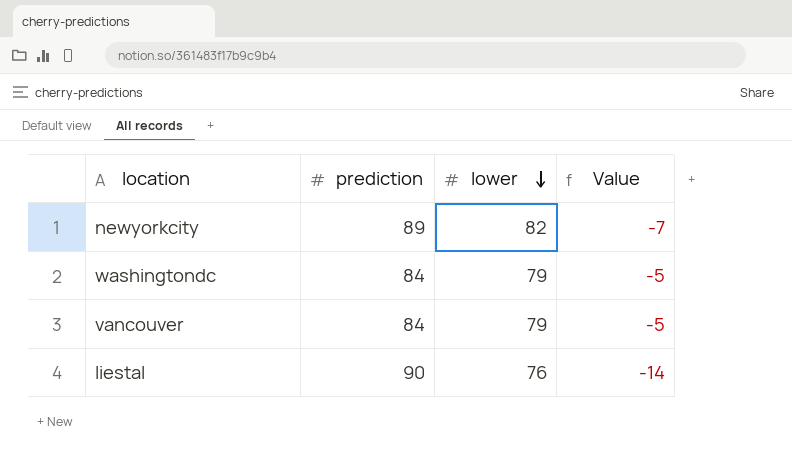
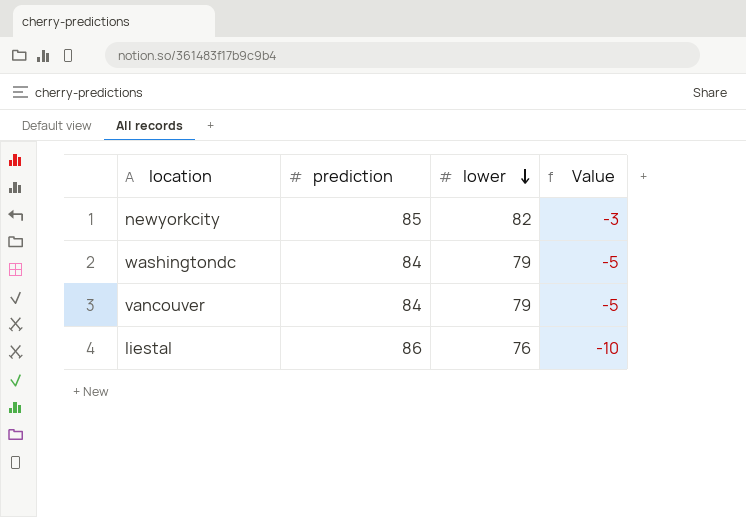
newyorkcity | prediction: 89 -> 85
newyorkcity | Value: -7 -> -3
liestal | prediction: 90 -> 86
liestal | Value: -14 -> -10

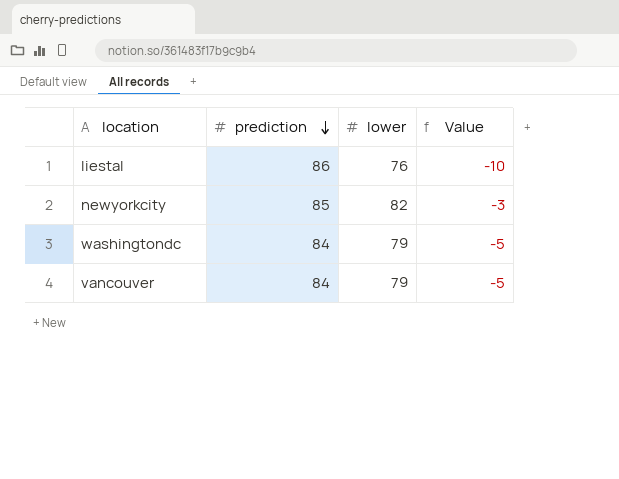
row order: lower descending -> prediction descending

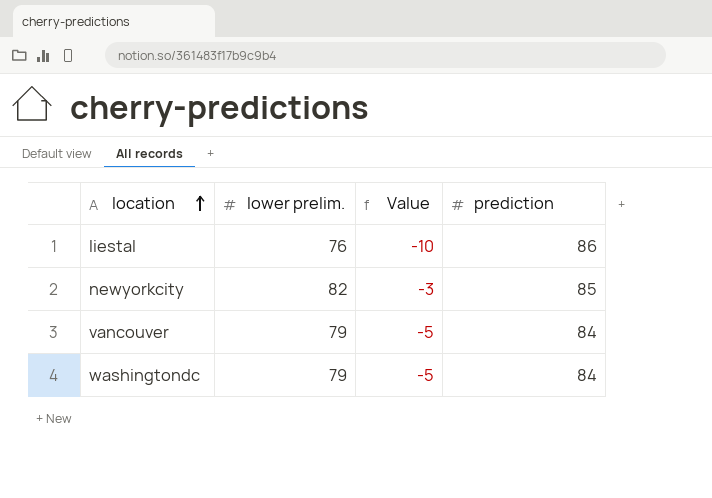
row order: prediction descending -> location ascending
column name: lower -> lower prelim.
column prediction | position: 2 -> 4

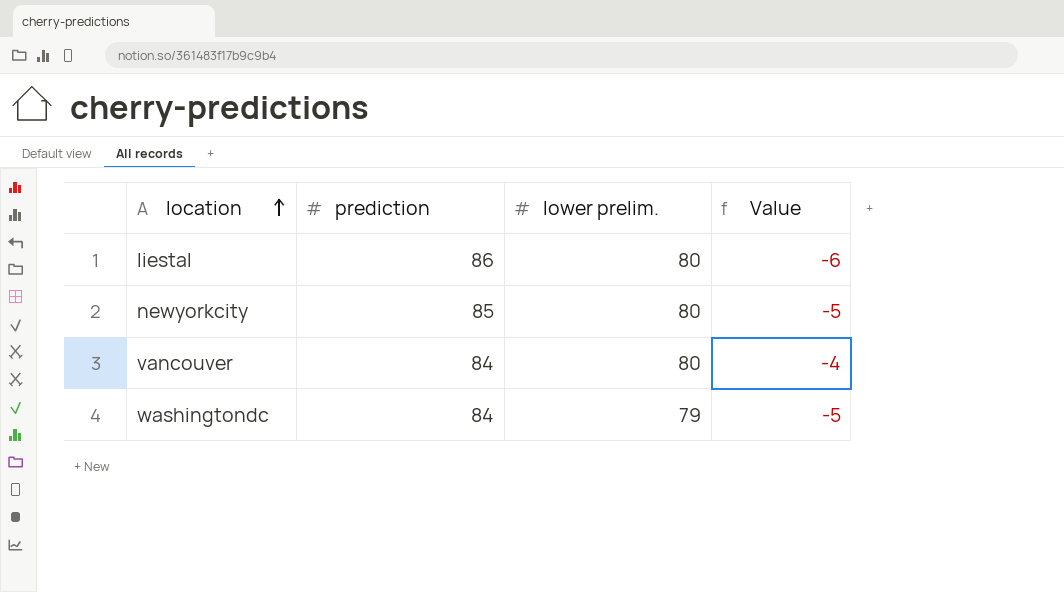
column prediction | position: 4 -> 2
liestal | lower prelim.: 76 -> 80
liestal | Value: -10 -> -6
newyorkcity | lower prelim.: 82 -> 80
newyorkcity | Value: -3 -> -5
vancouver | lower prelim.: 79 -> 80
vancouver | Value: -5 -> -4

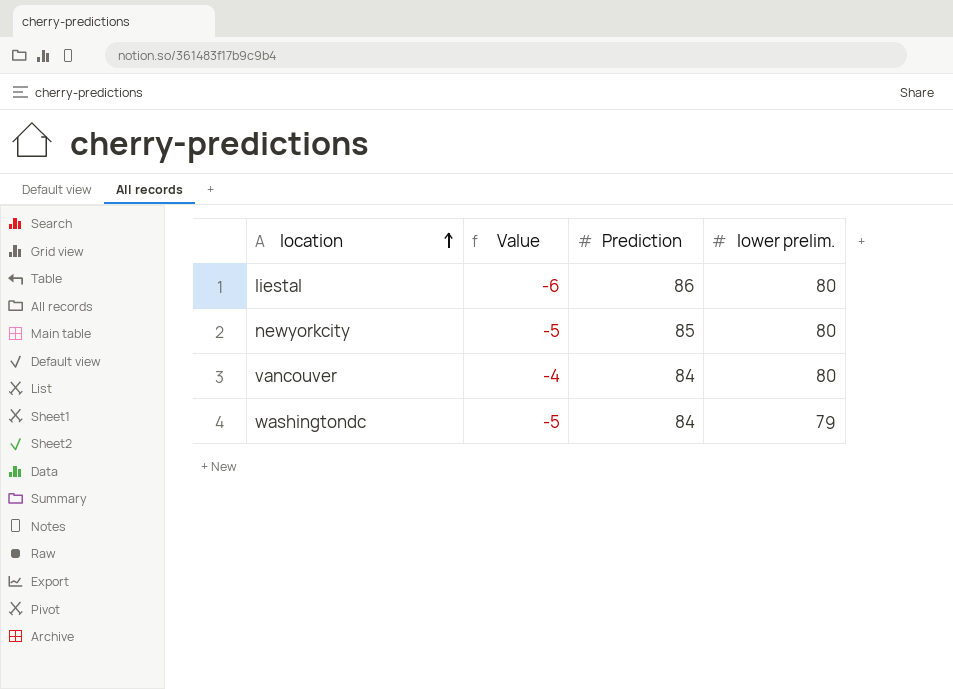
column Value | position: 4 -> 2
column name: prediction -> Prediction

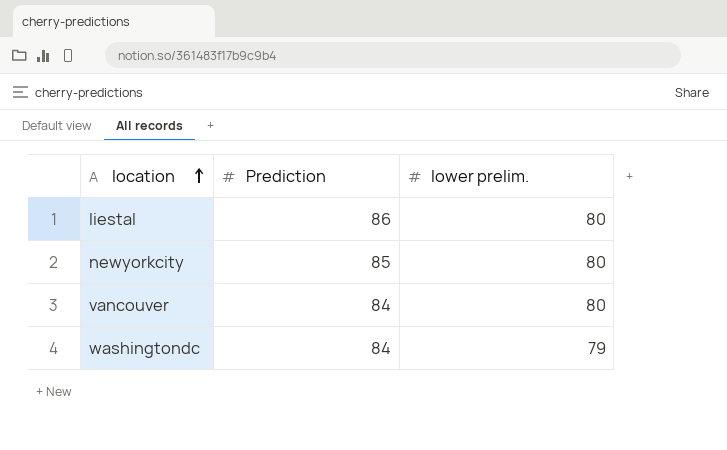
column Value | formula: [lower prelim.] - [Prediction] -> none

